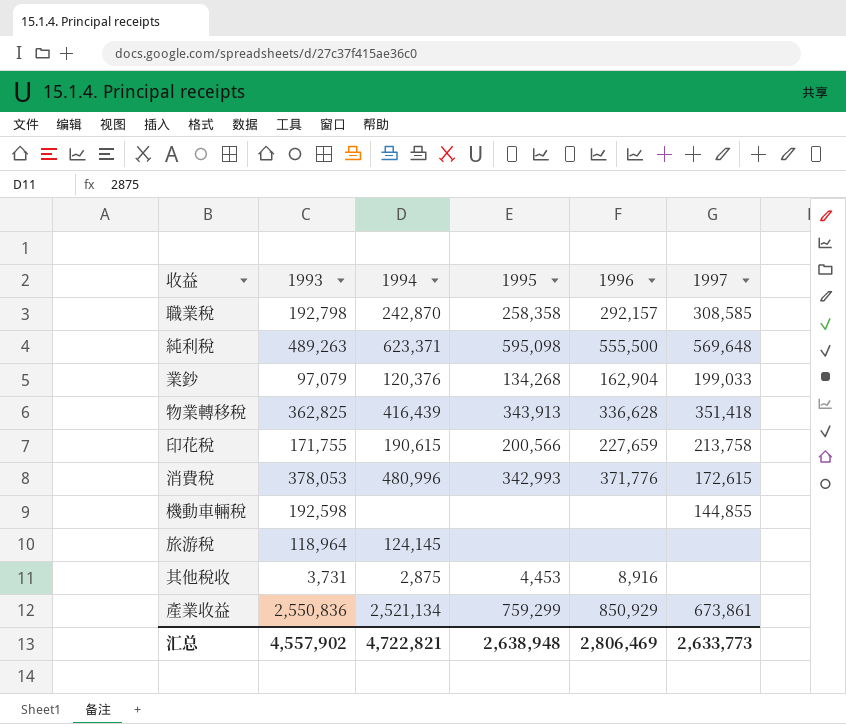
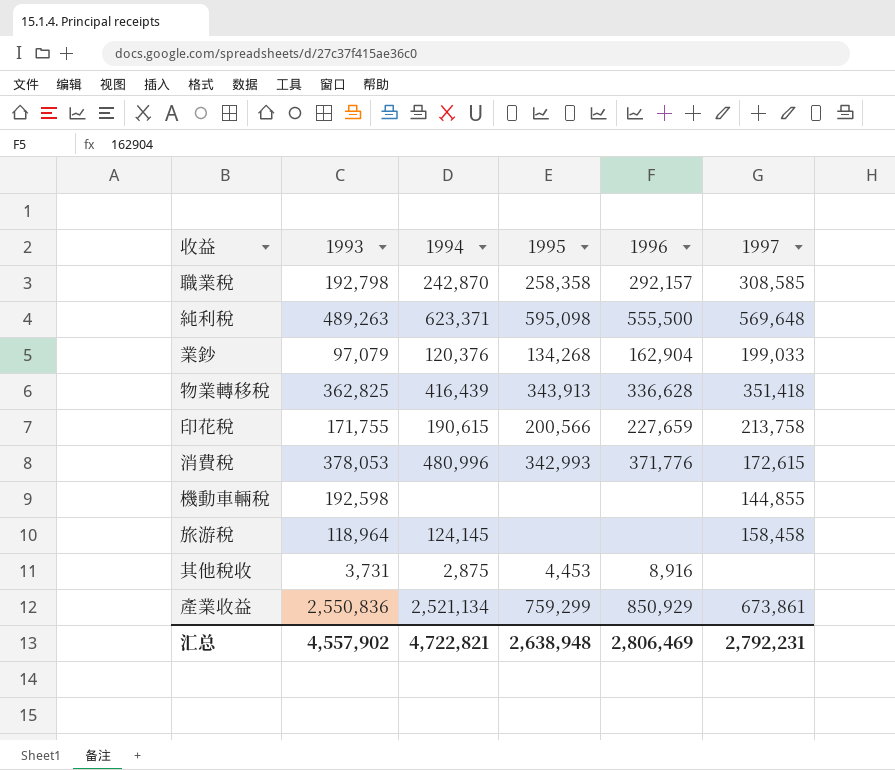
旅游稅 | 1997: none -> 158,458
汇总 | 1997: 2,633,773 -> 2,792,231

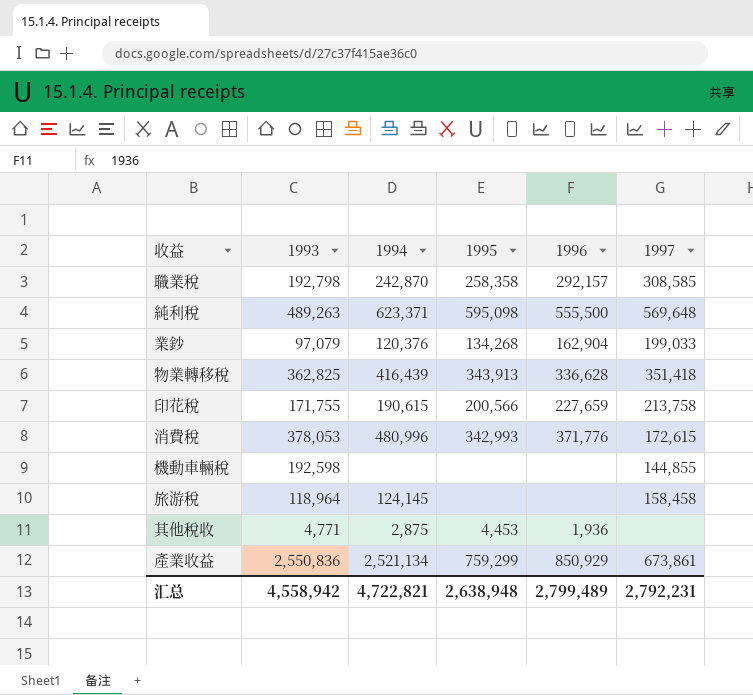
其他稅收 | 1993: 3,731 -> 4,771
其他稅收 | 1996: 8,916 -> 1,936
汇总 | 1993: 4,557,902 -> 4,558,942
汇总 | 1996: 2,806,469 -> 2,799,489

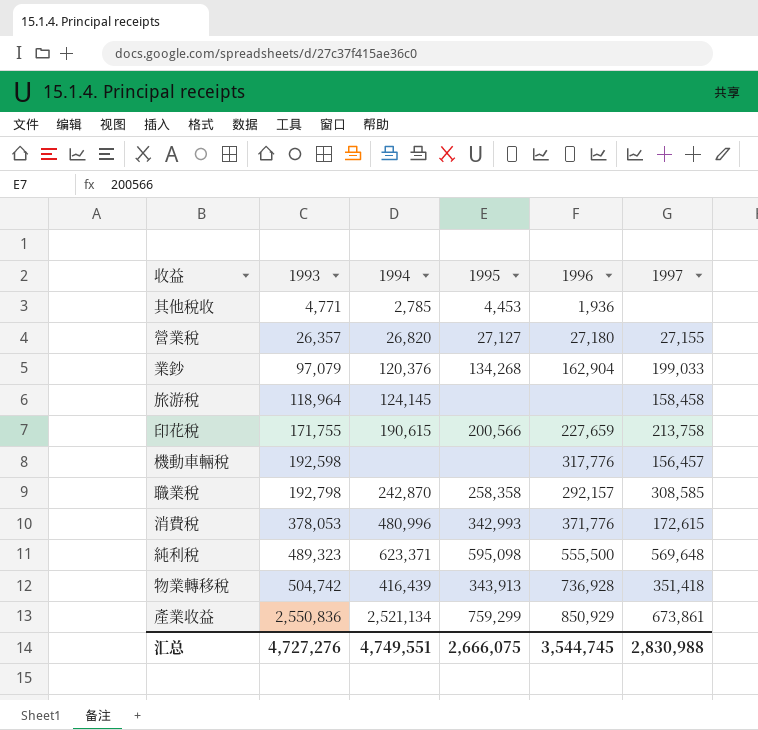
row order: none -> 1993 ascending
其他稅收 | 1994: 2,875 -> 2,785
row 營業稅: none -> 26,357 | 26,820 | 27,127 | 27,180 | 27,155
機動車輛稅 | 1996: none -> 317,776
機動車輛稅 | 1997: 144,855 -> 156,457
純利稅 | 1993: 489,263 -> 489,323
物業轉移稅 | 1993: 362,825 -> 504,742
物業轉移稅 | 1996: 336,628 -> 736,928
汇总 | 1993: 4,558,942 -> 4,727,276
汇总 | 1994: 4,722,821 -> 4,749,551
汇总 | 1995: 2,638,948 -> 2,666,075
汇总 | 1996: 2,799,489 -> 3,544,745
汇总 | 1997: 2,792,231 -> 2,830,988

